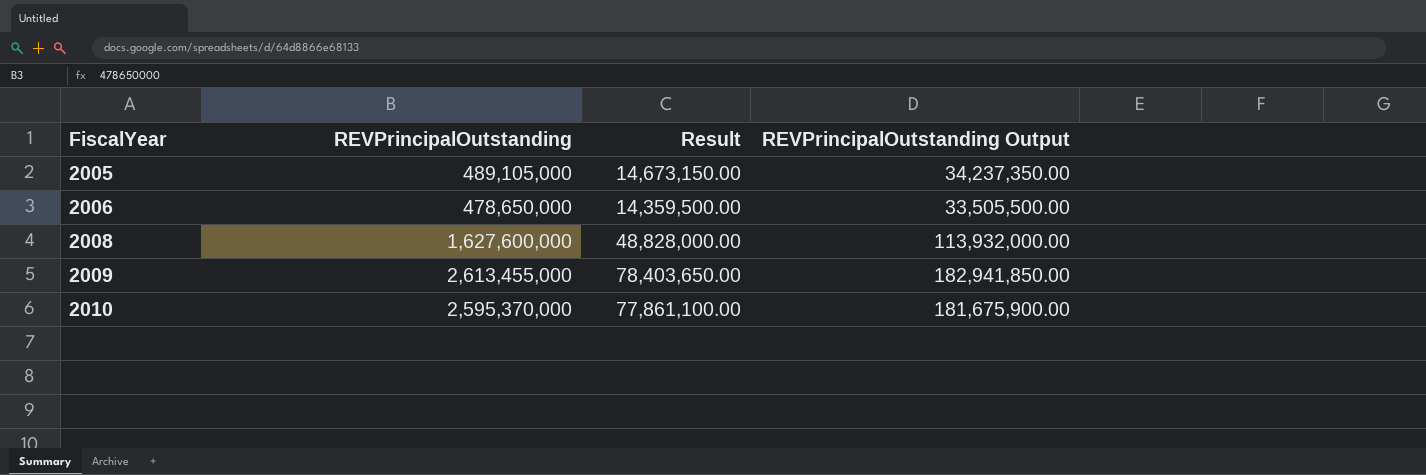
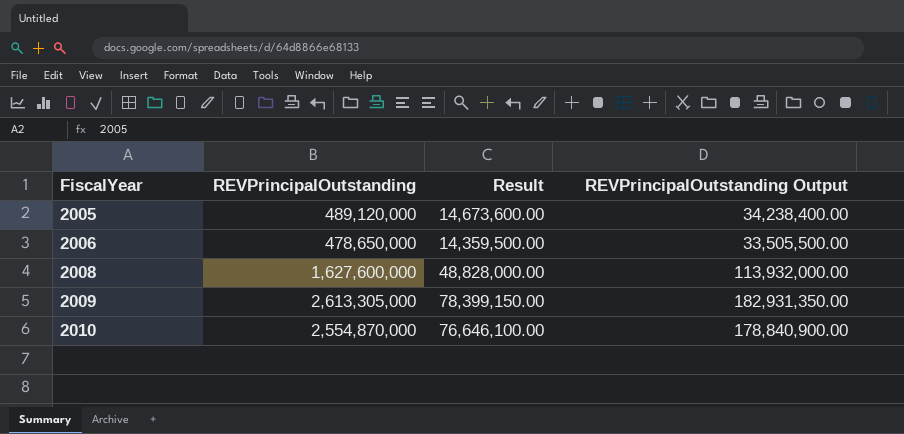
2005 | REVPrincipalOutstanding: 489,105,000 -> 489,120,000
2005 | Result: 14,673,150.00 -> 14,673,600.00
2005 | REVPrincipalOutstanding Output: 34,237,350.00 -> 34,238,400.00
2009 | REVPrincipalOutstanding: 2,613,455,000 -> 2,613,305,000
2009 | Result: 78,403,650.00 -> 78,399,150.00
2009 | REVPrincipalOutstanding Output: 182,941,850.00 -> 182,931,350.00
2010 | REVPrincipalOutstanding: 2,595,370,000 -> 2,554,870,000
2010 | Result: 77,861,100.00 -> 76,646,100.00
2010 | REVPrincipalOutstanding Output: 181,675,900.00 -> 178,840,900.00

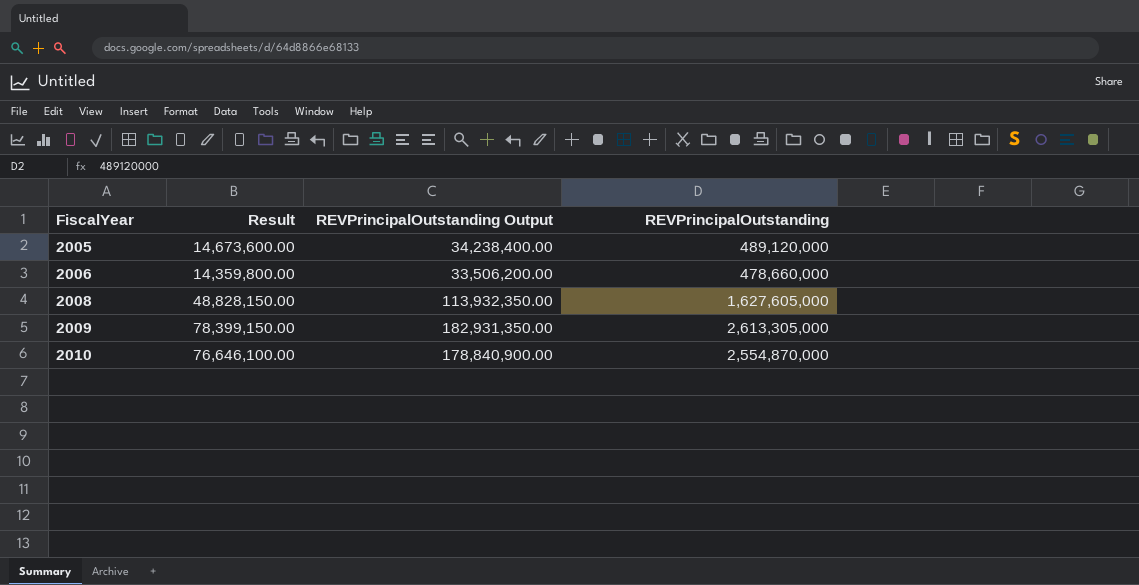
column REVPrincipalOutstanding | position: 2 -> 4
2006 | Result: 14,359,500.00 -> 14,359,800.00
2006 | REVPrincipalOutstanding Output: 33,505,500.00 -> 33,506,200.00
2006 | REVPrincipalOutstanding: 478,650,000 -> 478,660,000
2008 | Result: 48,828,000.00 -> 48,828,150.00
2008 | REVPrincipalOutstanding Output: 113,932,000.00 -> 113,932,350.00
2008 | REVPrincipalOutstanding: 1,627,600,000 -> 1,627,605,000

